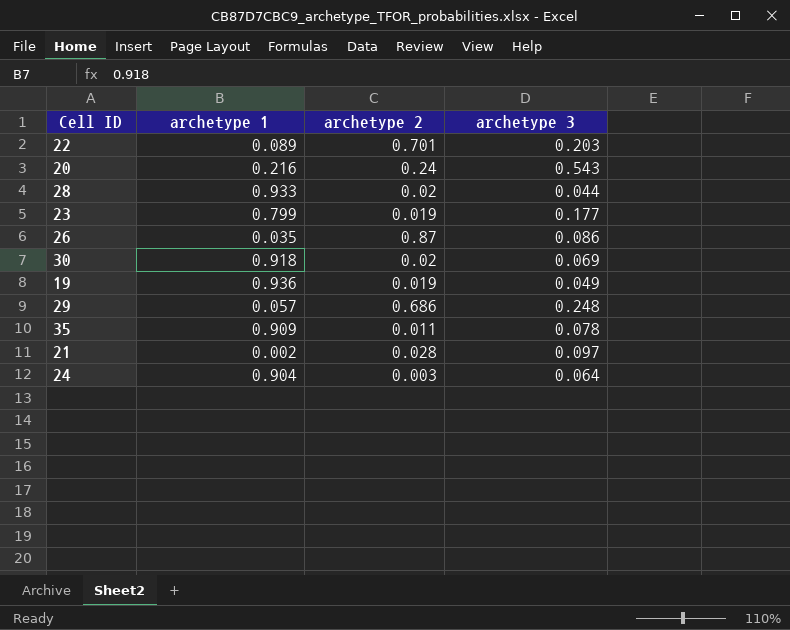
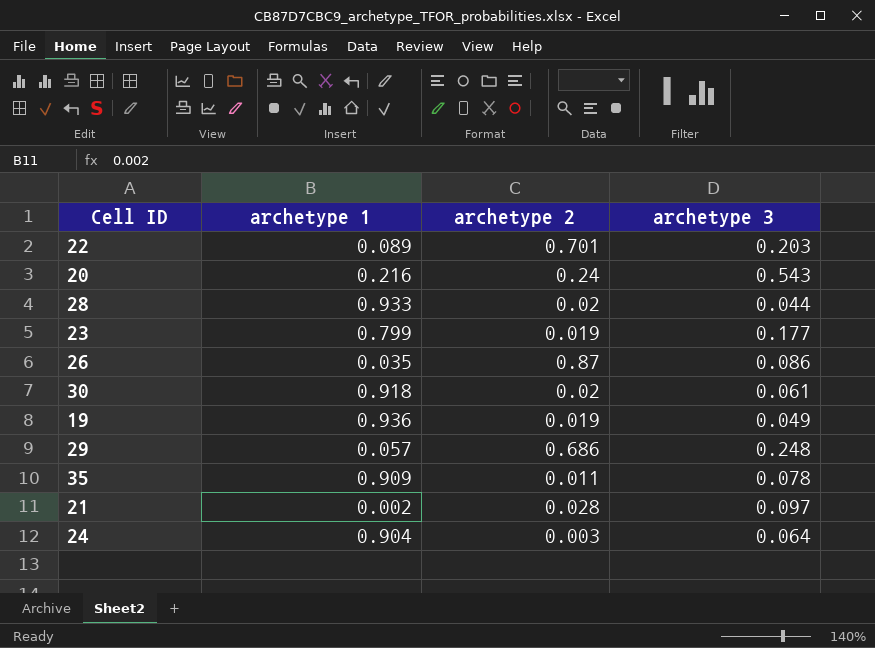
30 | archetype 3: 0.069 -> 0.061

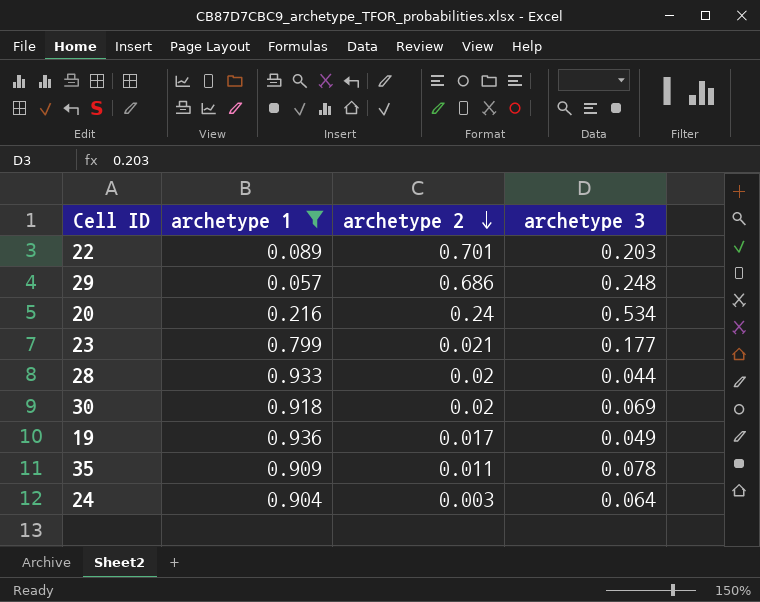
filter: none -> archetype 1 >= 0.057
row order: none -> archetype 2 descending
20 | archetype 3: 0.543 -> 0.534
23 | archetype 2: 0.019 -> 0.021
30 | archetype 3: 0.061 -> 0.069
19 | archetype 2: 0.019 -> 0.017

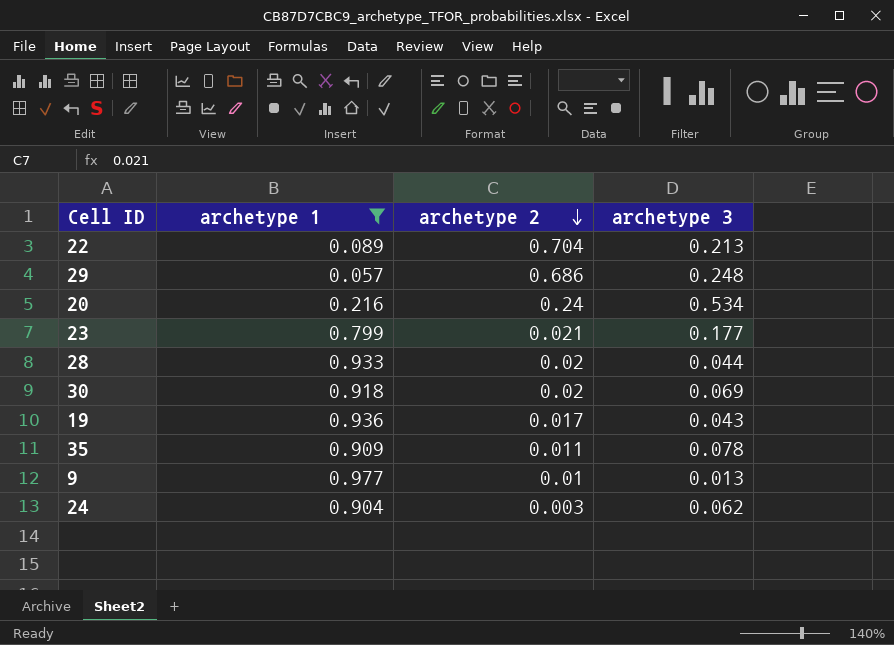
22 | archetype 2: 0.701 -> 0.704
22 | archetype 3: 0.203 -> 0.213
19 | archetype 3: 0.049 -> 0.043
row 9: none -> 0.977 | 0.01 | 0.013
24 | archetype 3: 0.064 -> 0.062

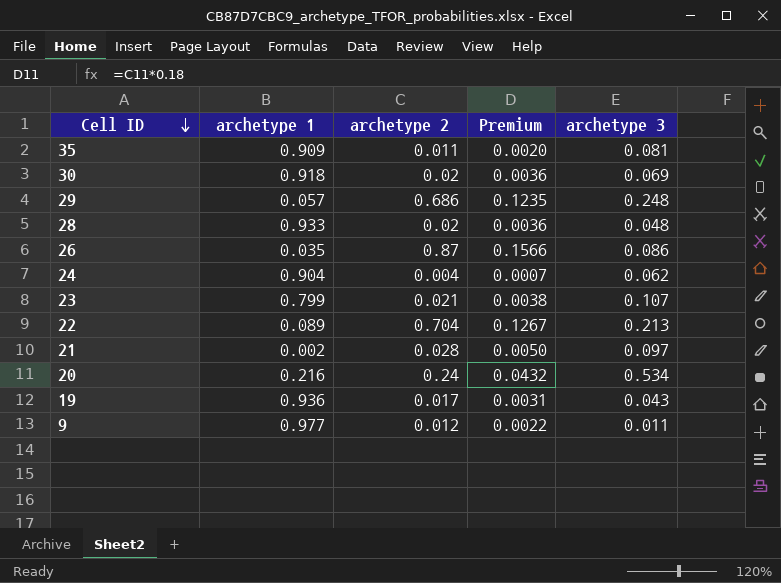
filter: archetype 1 >= 0.057 -> none
row order: archetype 2 descending -> Cell ID descending
column Premium | formula: none -> [archetype 2] * 0.18
35 | archetype 3: 0.078 -> 0.081
28 | archetype 3: 0.044 -> 0.048
24 | archetype 2: 0.003 -> 0.004
23 | archetype 3: 0.177 -> 0.107
9 | archetype 2: 0.01 -> 0.012
9 | archetype 3: 0.013 -> 0.011

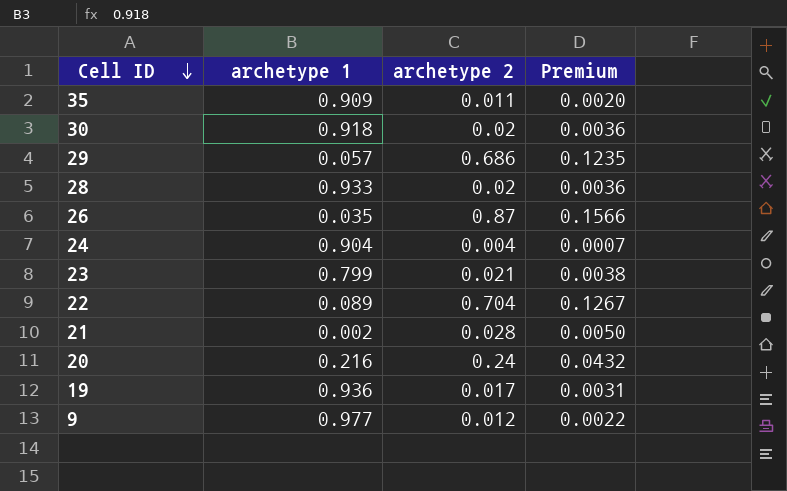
column archetype 3 | position: 5 -> none

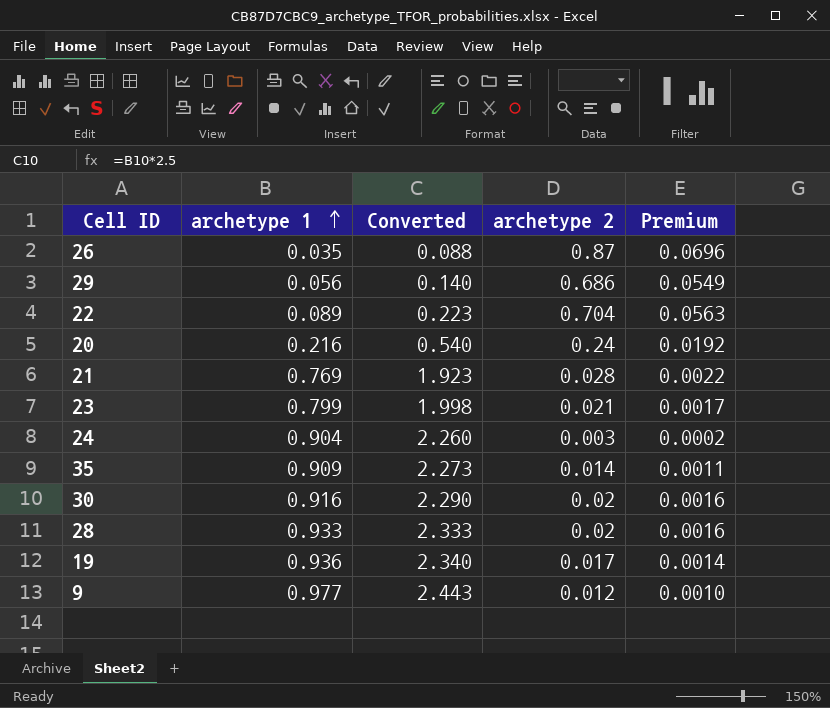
row order: Cell ID descending -> archetype 1 ascending
column Converted | formula: none -> [archetype 1] * 2.5
column Premium | formula: [archetype 2] * 0.18 -> [archetype 2] * 0.08
29 | archetype 1: 0.057 -> 0.056
21 | archetype 1: 0.002 -> 0.769
24 | archetype 2: 0.004 -> 0.003
35 | archetype 2: 0.011 -> 0.014
30 | archetype 1: 0.918 -> 0.916

